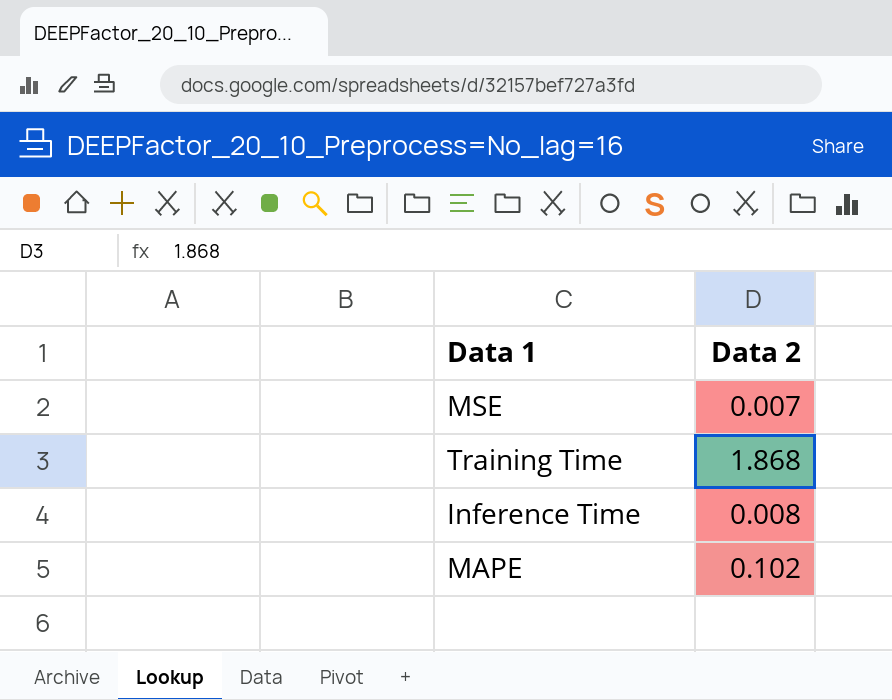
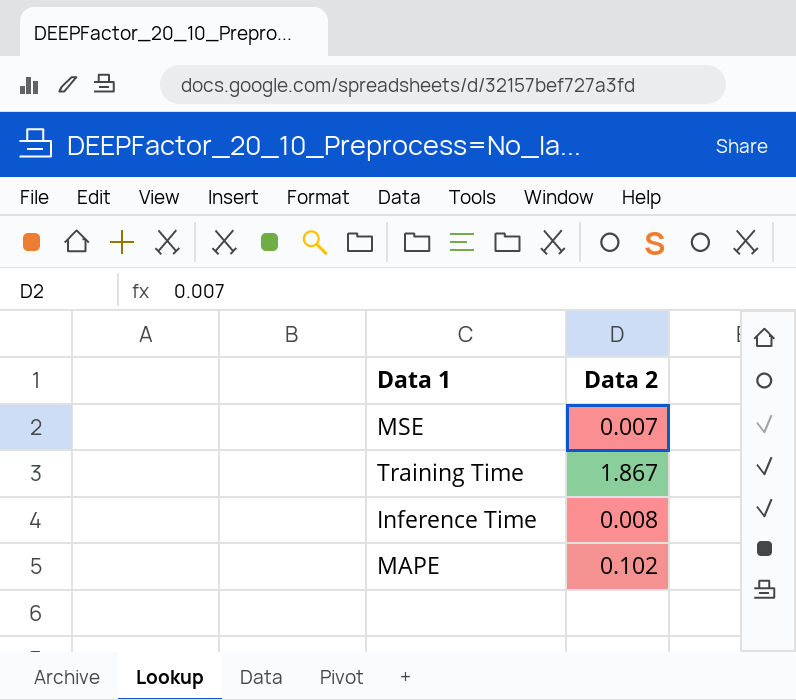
Training Time | Data 2: 1.868 -> 1.867

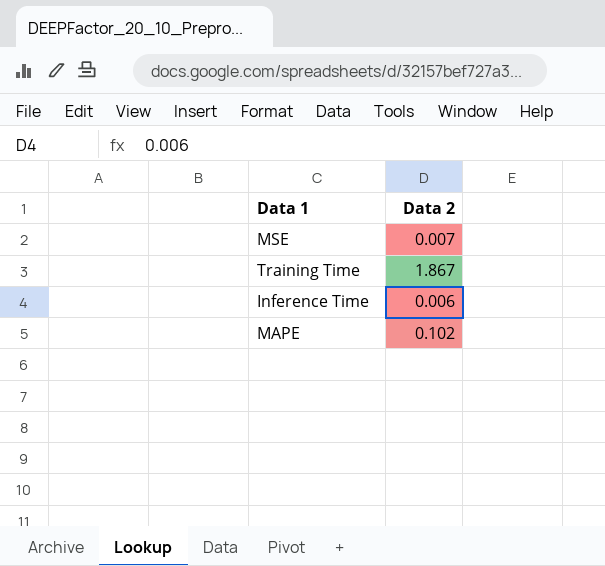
Inference Time | Data 2: 0.008 -> 0.006

